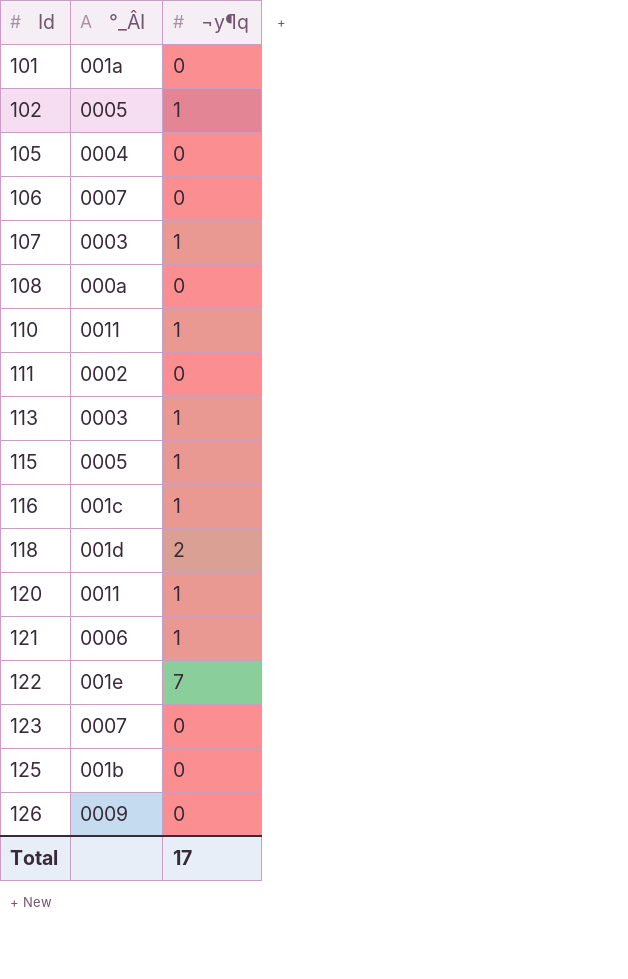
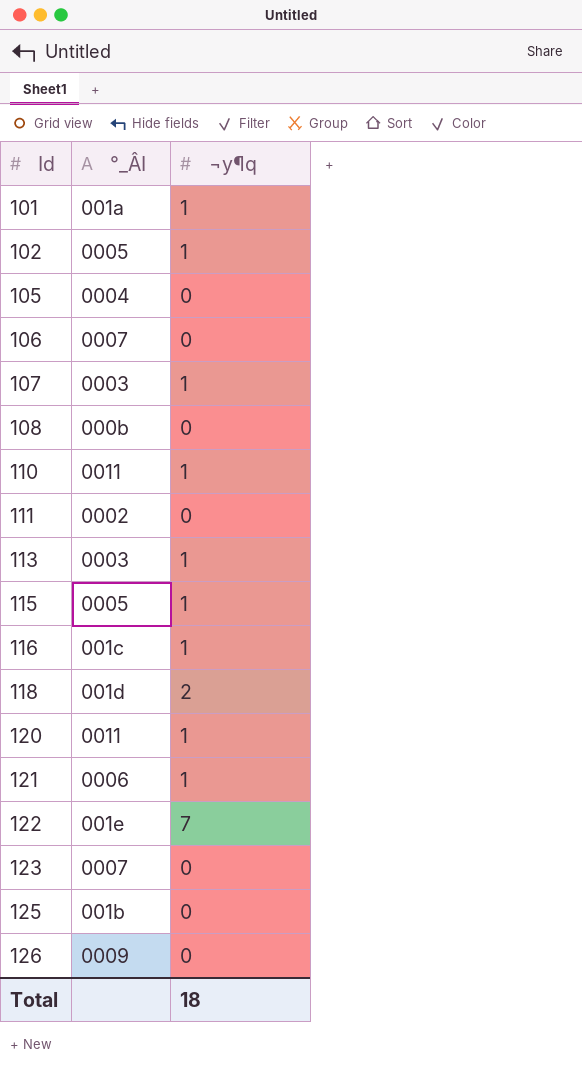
101 | ¬y¶q: 0 -> 1
108 | °_ÂI: 000a -> 000b
Total | ¬y¶q: 17 -> 18

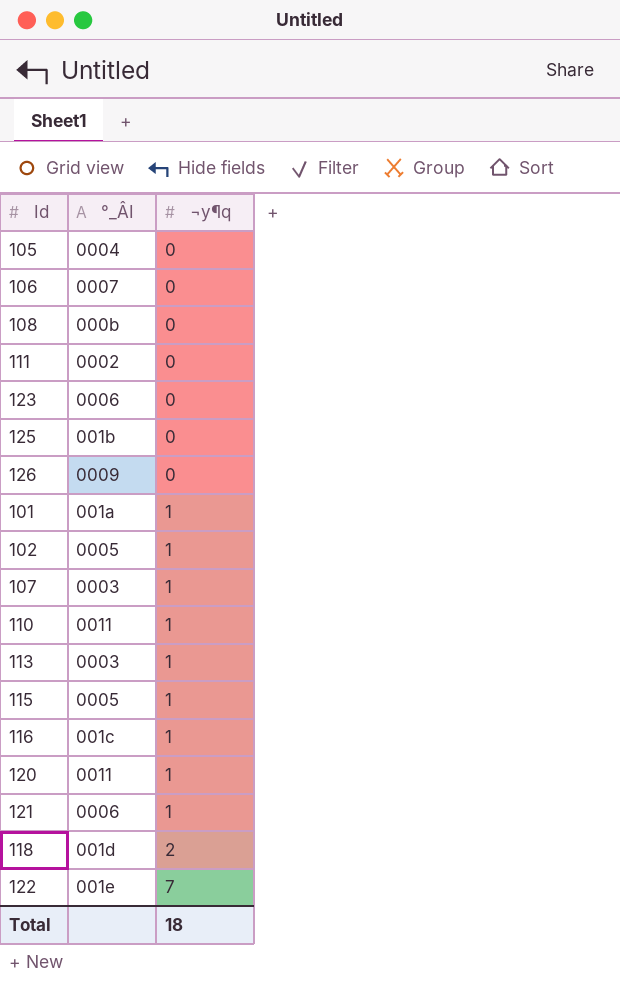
row order: Id ascending -> ¬y¶q ascending
123 | °_ÂI: 0007 -> 0006

